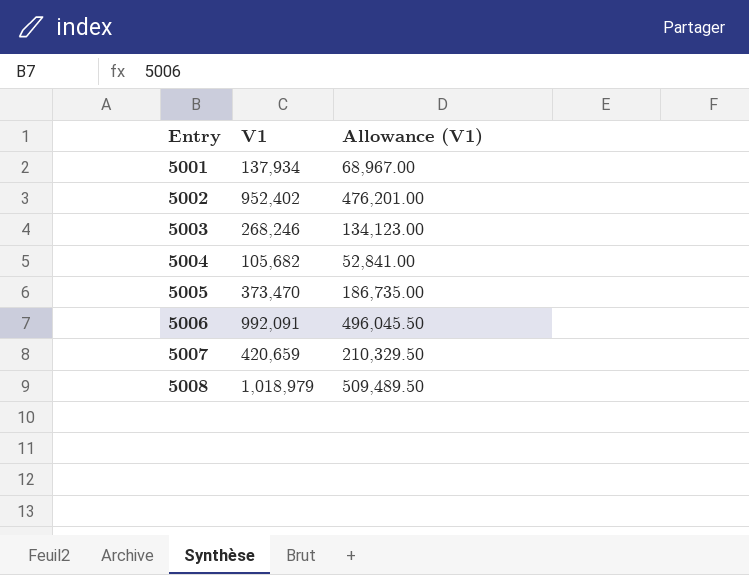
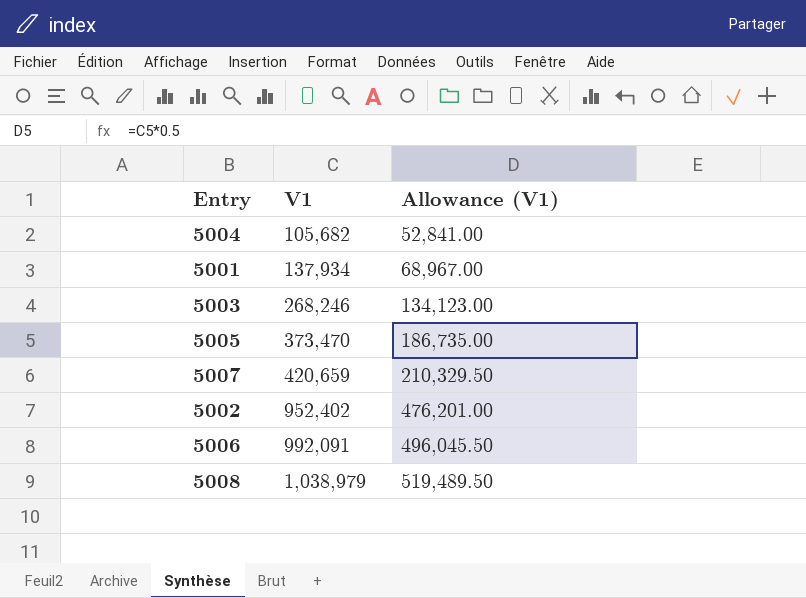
row order: Entry ascending -> V1 ascending
5008 | V1: 1,018,979 -> 1,038,979
5008 | Allowance (V1): 509,489.50 -> 519,489.50

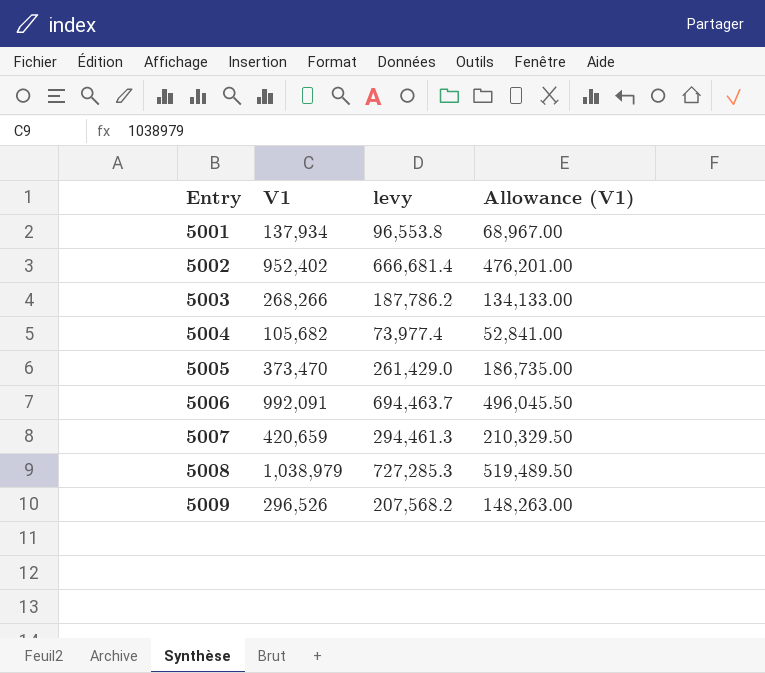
row order: V1 ascending -> Entry ascending
column levy | formula: none -> [V1] * 0.7
5003 | V1: 268,246 -> 268,266
5003 | Allowance (V1): 134,123.00 -> 134,133.00
row 5009: none -> 296,526 | 207,568.2 | 148,263.00

